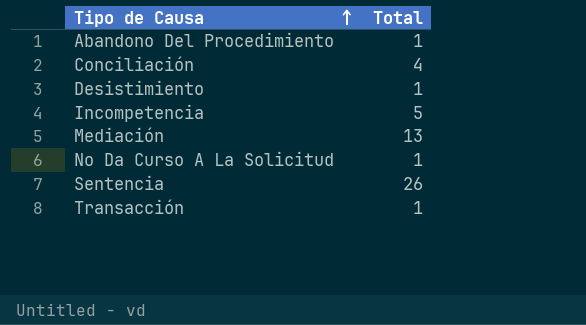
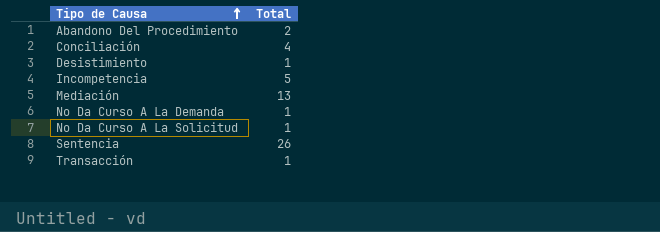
Abandono Del Procedimiento | Total: 1 -> 2
row No Da Curso A La Demanda: none -> 1

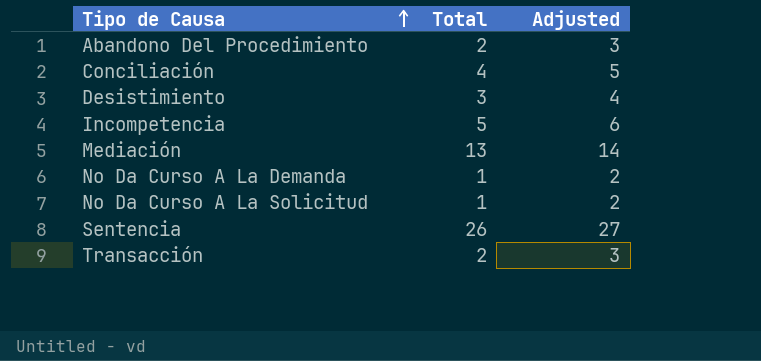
column Adjusted | formula: none -> [Total] + 1
Desistimiento | Total: 1 -> 3
Transacción | Total: 1 -> 2

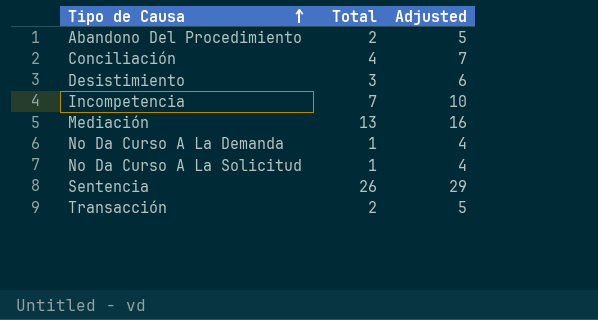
column Adjusted | formula: [Total] + 1 -> [Total] + 3
Incompetencia | Total: 5 -> 7

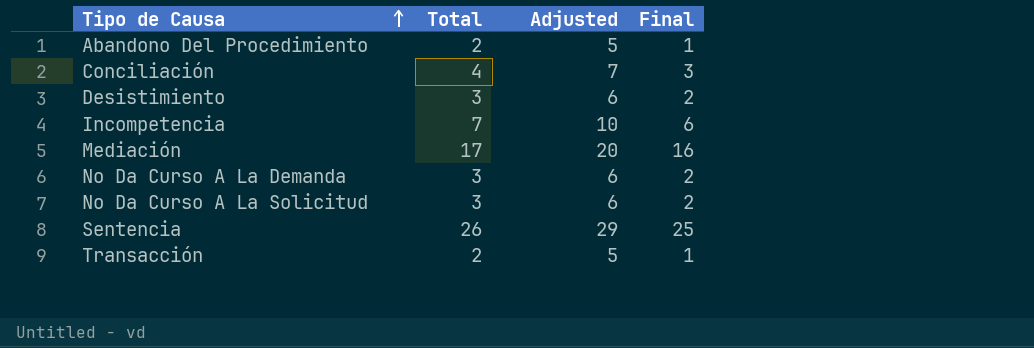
column Final | formula: none -> [Total] - 1
Mediación | Total: 13 -> 17
Mediación | Adjusted: 16 -> 20
No Da Curso A La Demanda | Total: 1 -> 3
No Da Curso A La Demanda | Adjusted: 4 -> 6
No Da Curso A La Solicitud | Total: 1 -> 3
No Da Curso A La Solicitud | Adjusted: 4 -> 6

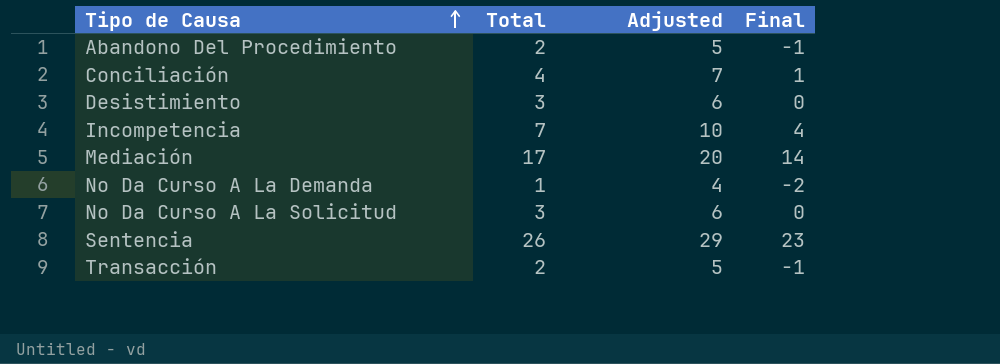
column Final | formula: [Total] - 1 -> [Total] - 3
No Da Curso A La Demanda | Total: 3 -> 1
No Da Curso A La Demanda | Adjusted: 6 -> 4

